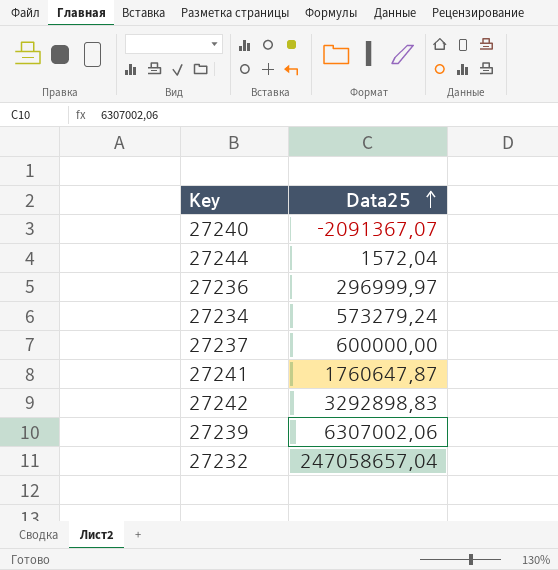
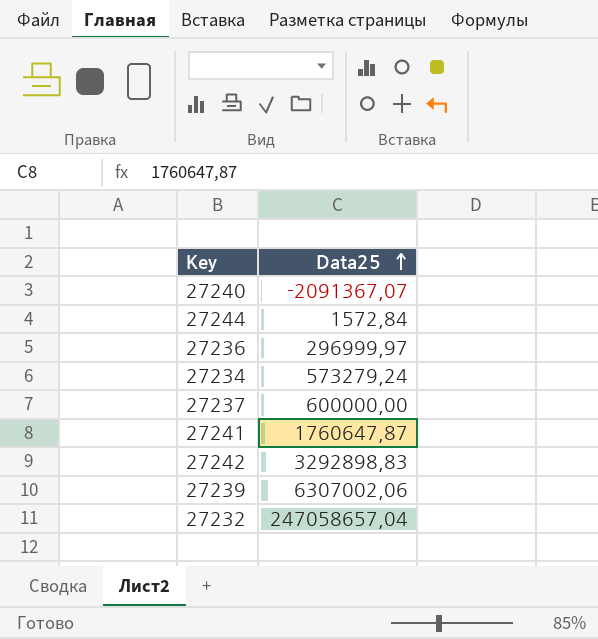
27244 | Data25: 1572,04 -> 1572,84

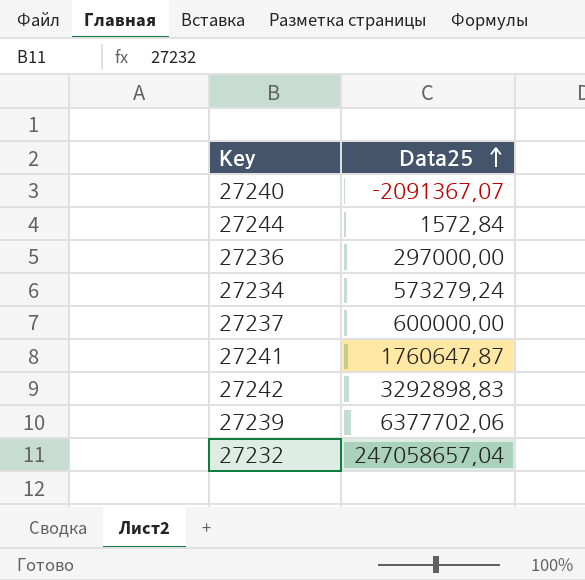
27236 | Data25: 296999,97 -> 297000,00
27239 | Data25: 6307002,06 -> 6377702,06

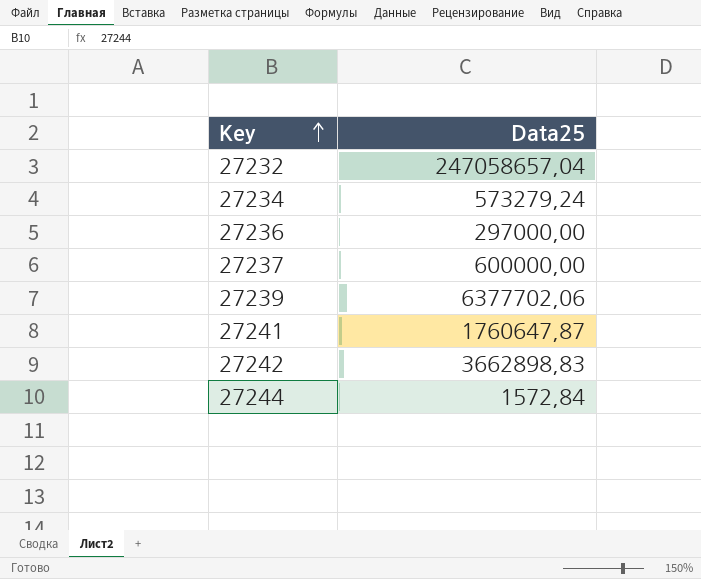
row order: Data25 ascending -> Key ascending
row 27240: -2091367,07 -> none
27242 | Data25: 3292898,83 -> 3662898,83

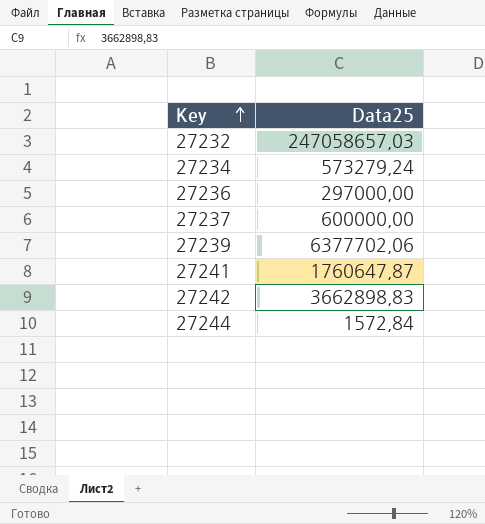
27232 | Data25: 247058657,04 -> 247058657,03

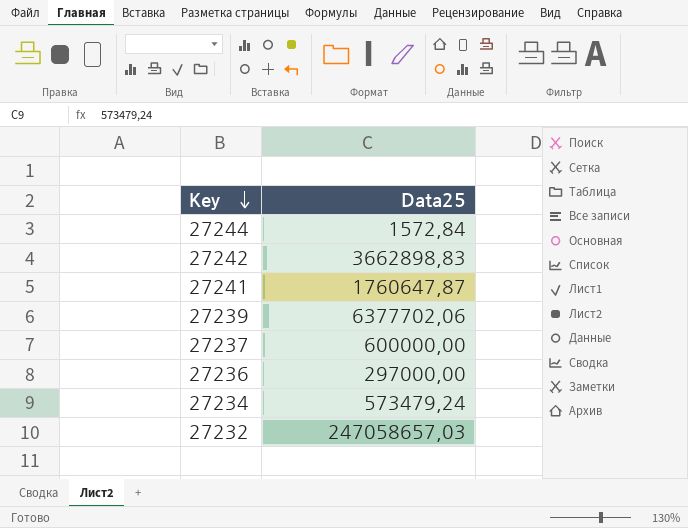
row order: Key ascending -> Key descending
27234 | Data25: 573279,24 -> 573479,24

